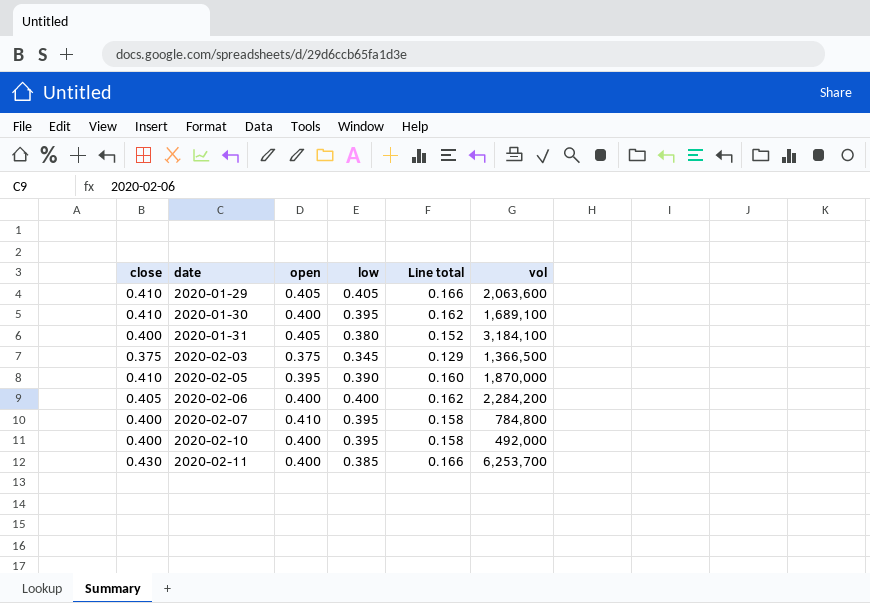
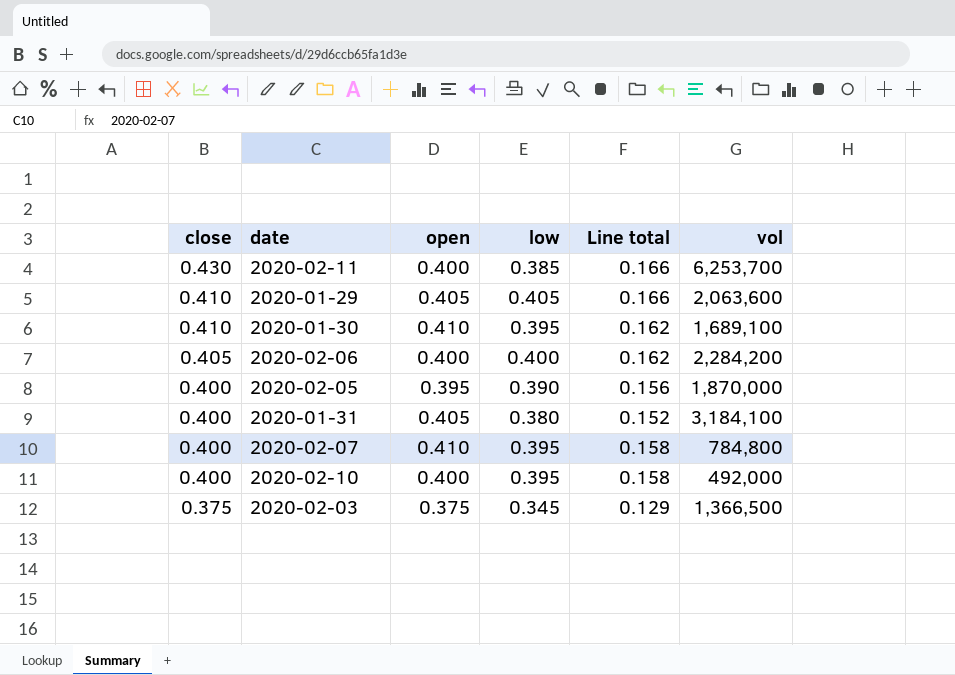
row order: date ascending -> close descending
2020-01-30 | open: 0.400 -> 0.410
2020-02-05 | close: 0.410 -> 0.400
2020-02-05 | Line total: 0.160 -> 0.156

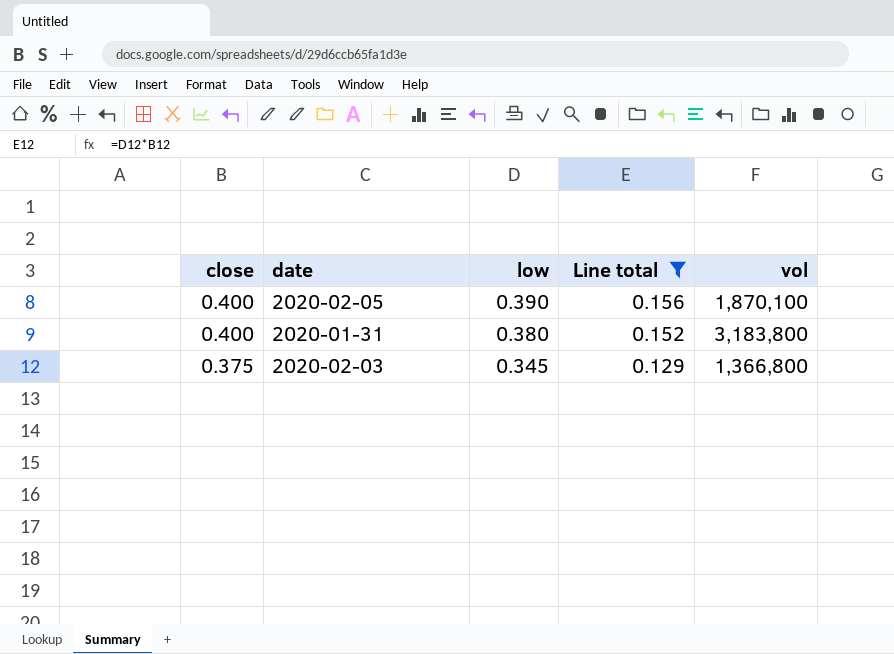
filter: none -> Line total <= 0.156
column open | position: 3 -> none
2020-02-05 | vol: 1,870,000 -> 1,870,100
2020-01-31 | vol: 3,184,100 -> 3,183,800
2020-02-03 | vol: 1,366,500 -> 1,366,800

